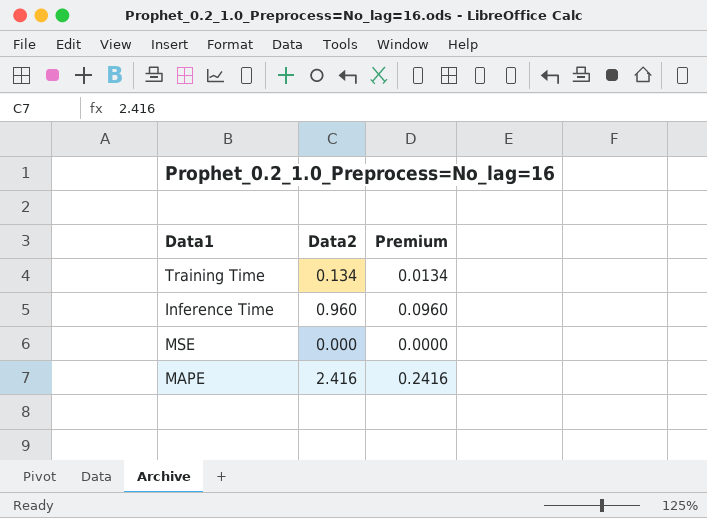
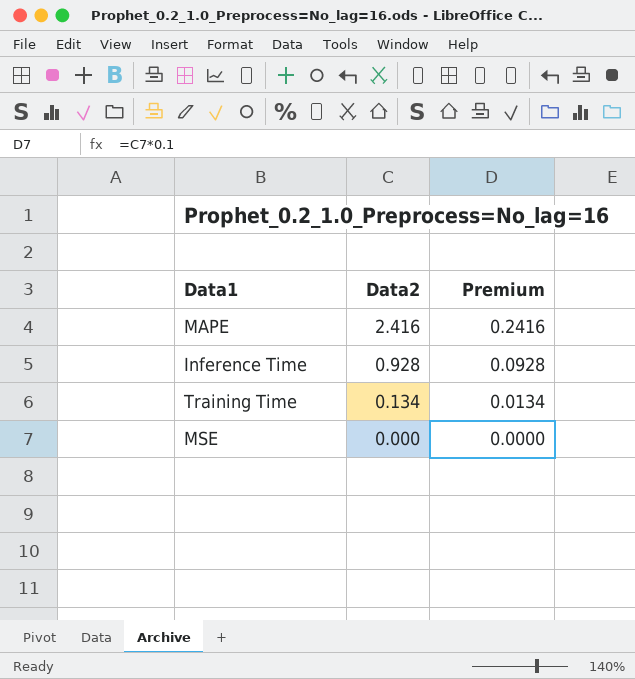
row order: none -> Data2 descending
Inference Time | Data2: 0.960 -> 0.928
Inference Time | Premium: 0.0960 -> 0.0928

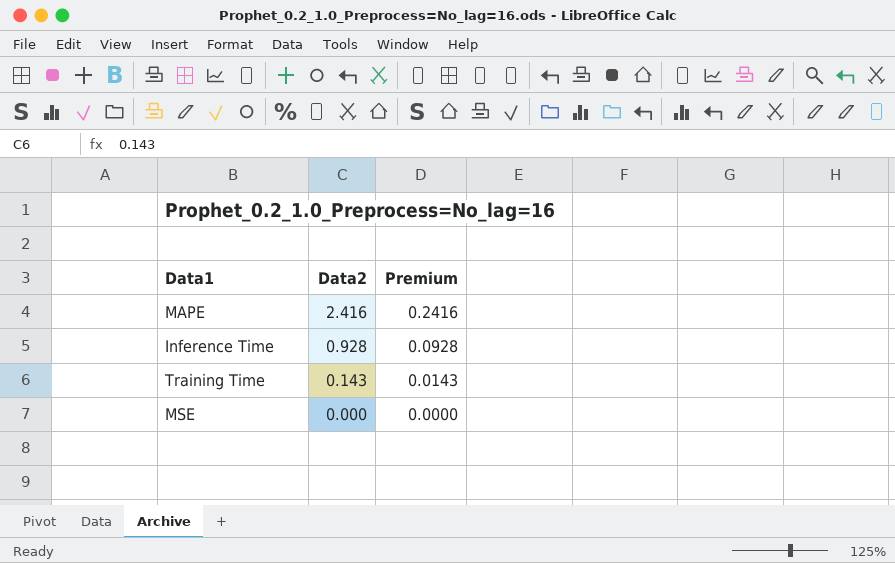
Training Time | Data2: 0.134 -> 0.143
Training Time | Premium: 0.0134 -> 0.0143

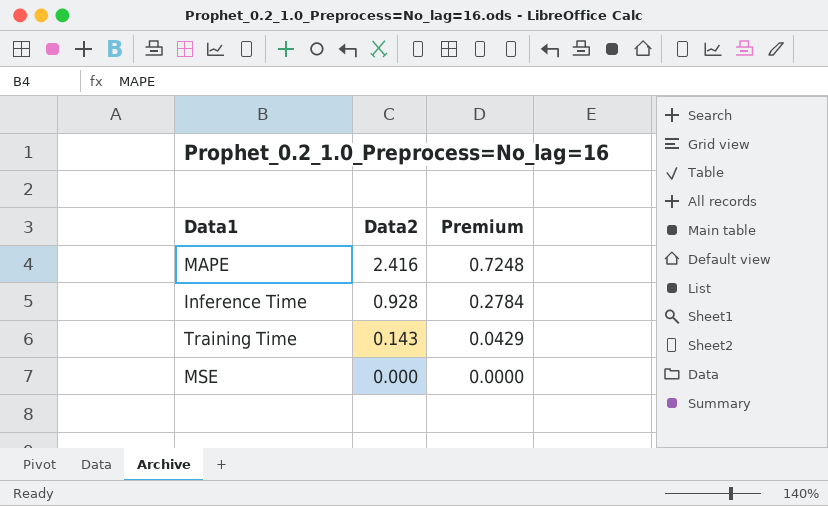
column Premium | formula: [Data2] * 0.1 -> [Data2] * 0.3

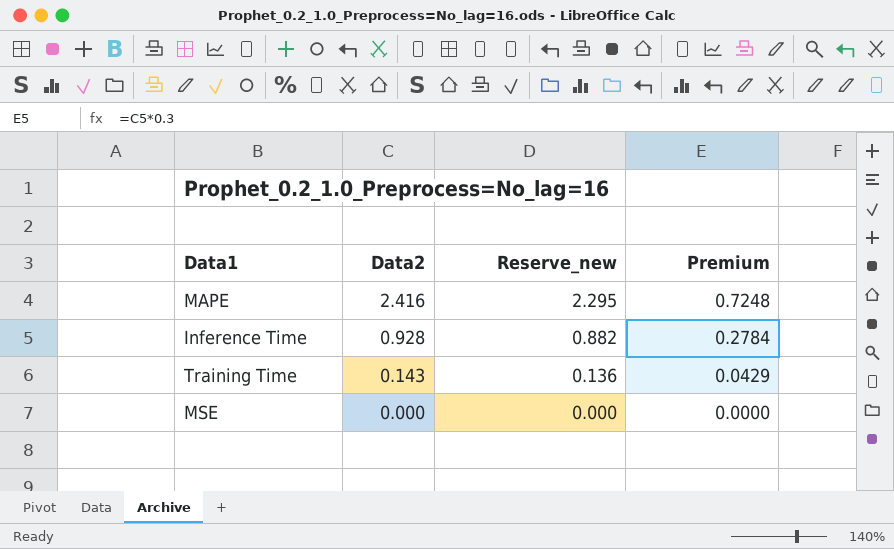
column Reserve_new | formula: none -> [Data2] * 0.95

